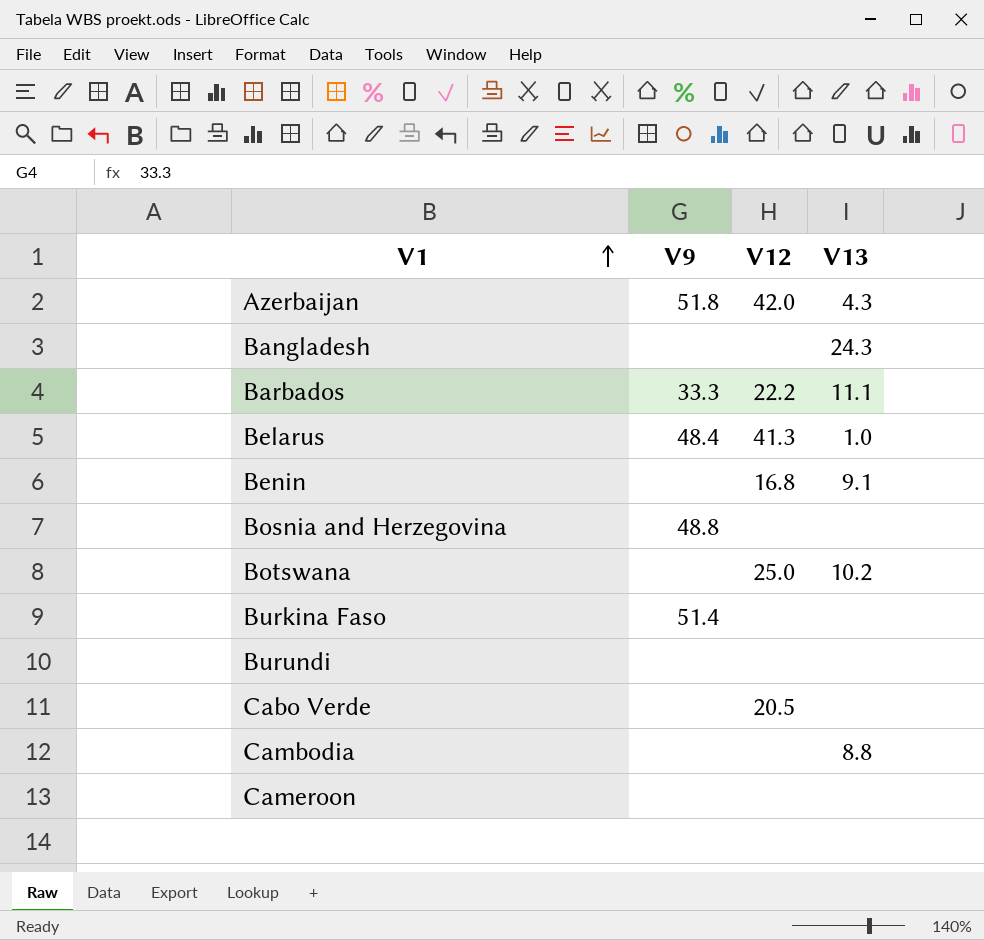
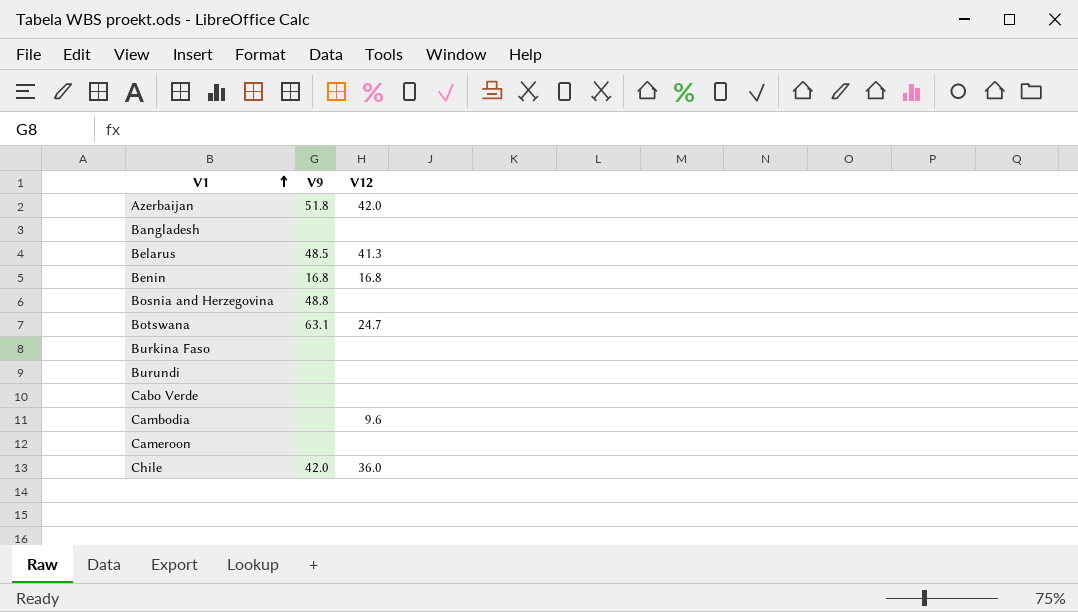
column V13 | position: 4 -> none
row Barbados: 33.3 | 22.2 | 11.1 -> none
Belarus | V9: 48.4 -> 48.5
Benin | V9: none -> 16.8
Botswana | V9: none -> 63.1
Botswana | V12: 25.0 -> 24.7
Burkina Faso | V9: 51.4 -> none
Cabo Verde | V12: 20.5 -> none
Cambodia | V12: none -> 9.6
row Chile: none -> 42.0 | 36.0

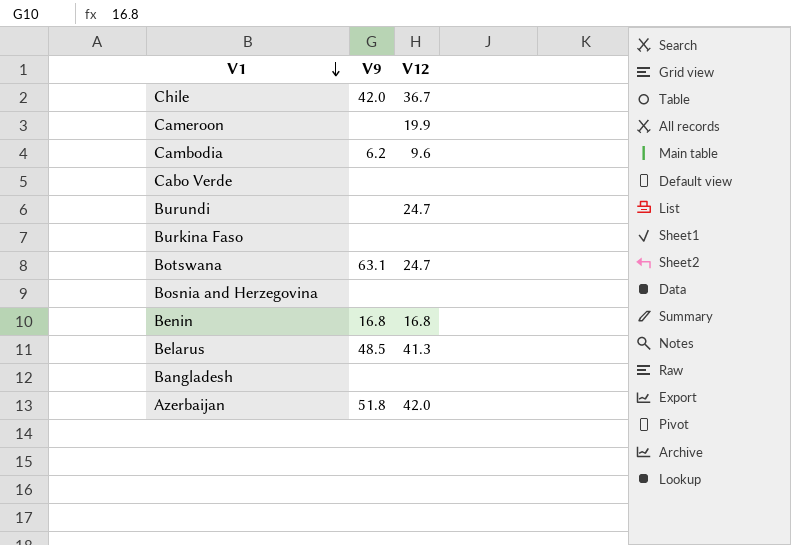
row order: V1 ascending -> V1 descending
Chile | V12: 36.0 -> 36.7
Cameroon | V12: none -> 19.9
Cambodia | V9: none -> 6.2
Burundi | V12: none -> 24.7
Bosnia and Herzegovina | V9: 48.8 -> none

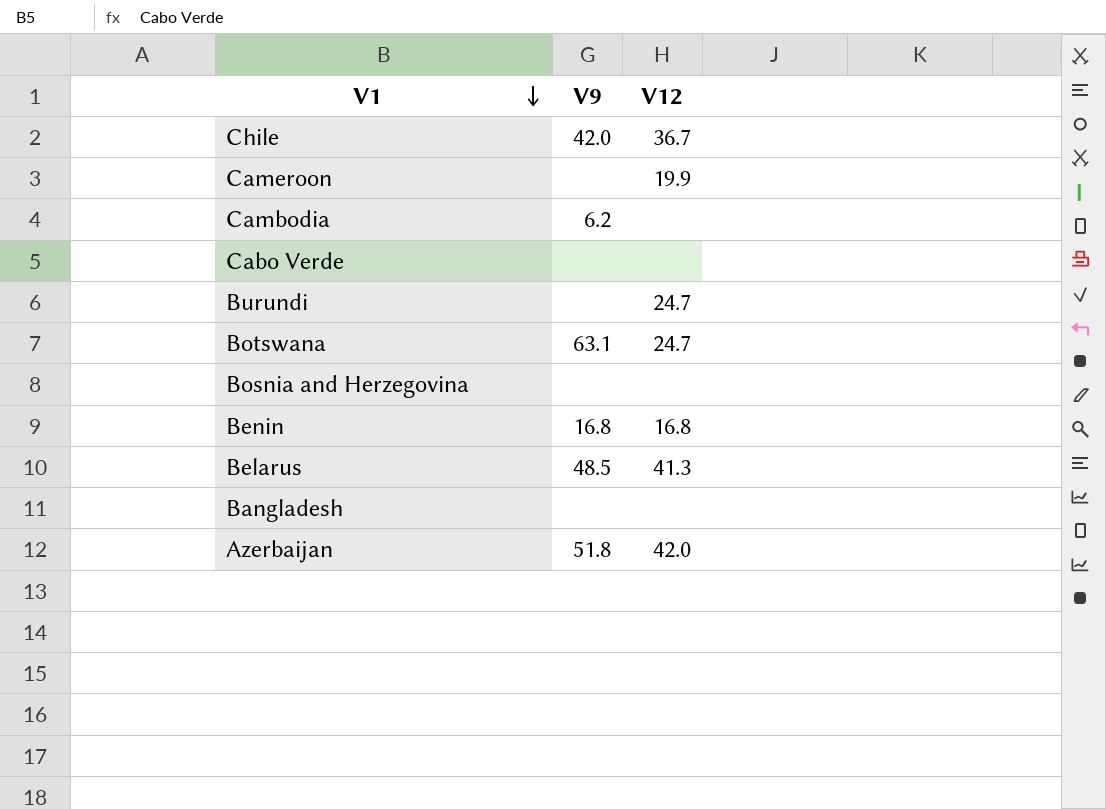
row Burkina Faso: none | none -> none
Cambodia | V12: 9.6 -> none

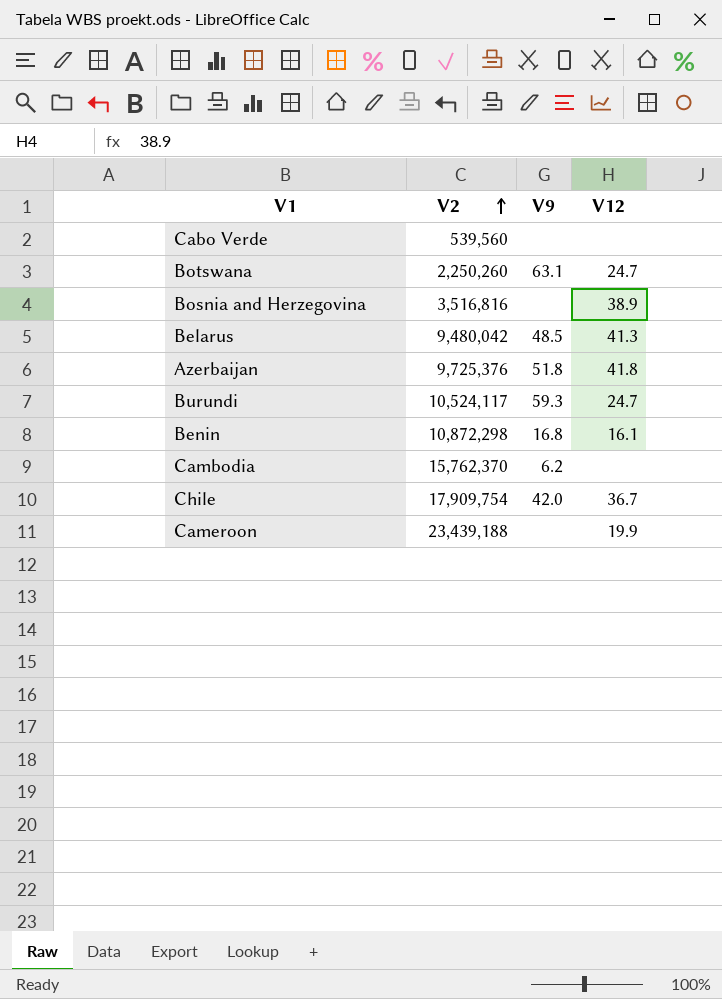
row order: V1 descending -> V2 ascending
column V2 | position: none -> 2
row Bangladesh: none | none -> none
Bosnia and Herzegovina | V12: none -> 38.9
Azerbaijan | V12: 42.0 -> 41.8
Burundi | V9: none -> 59.3
Benin | V12: 16.8 -> 16.1

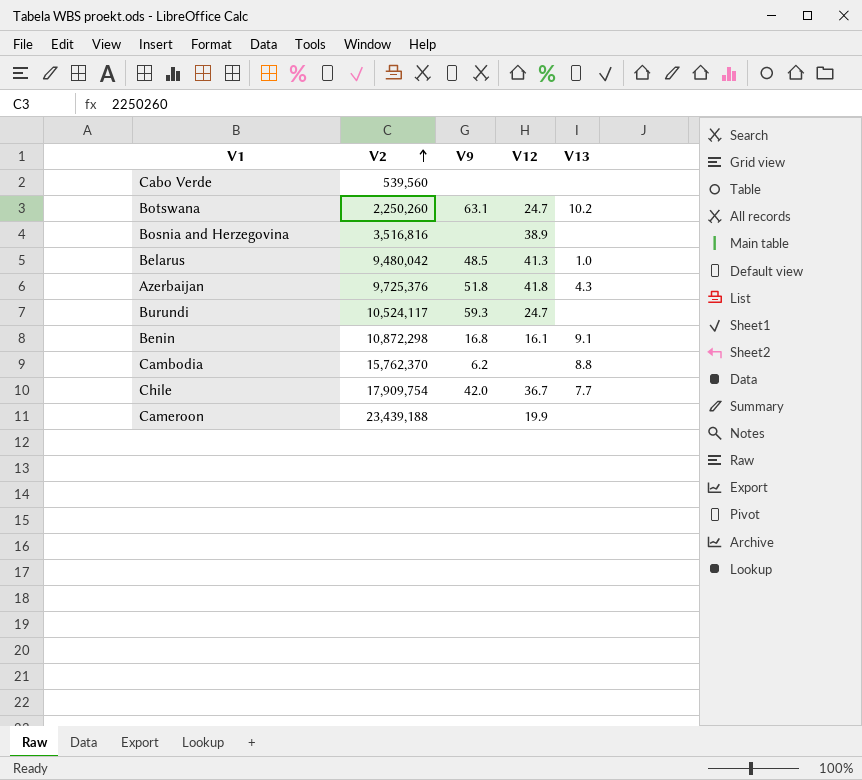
column V13 | position: none -> 5

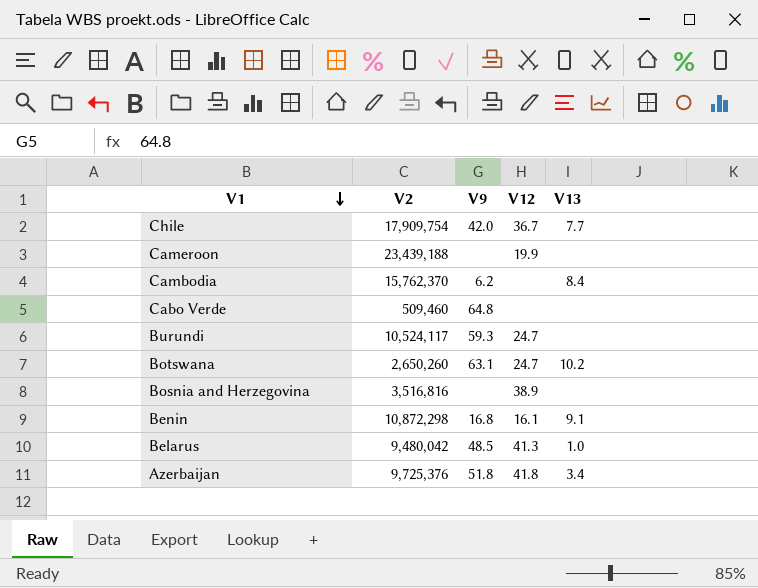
row order: V2 ascending -> V1 descending
Cambodia | V13: 8.8 -> 8.4
Cabo Verde | V2: 539,560 -> 509,460
Cabo Verde | V9: none -> 64.8
Botswana | V2: 2,250,260 -> 2,650,260
Azerbaijan | V13: 4.3 -> 3.4

